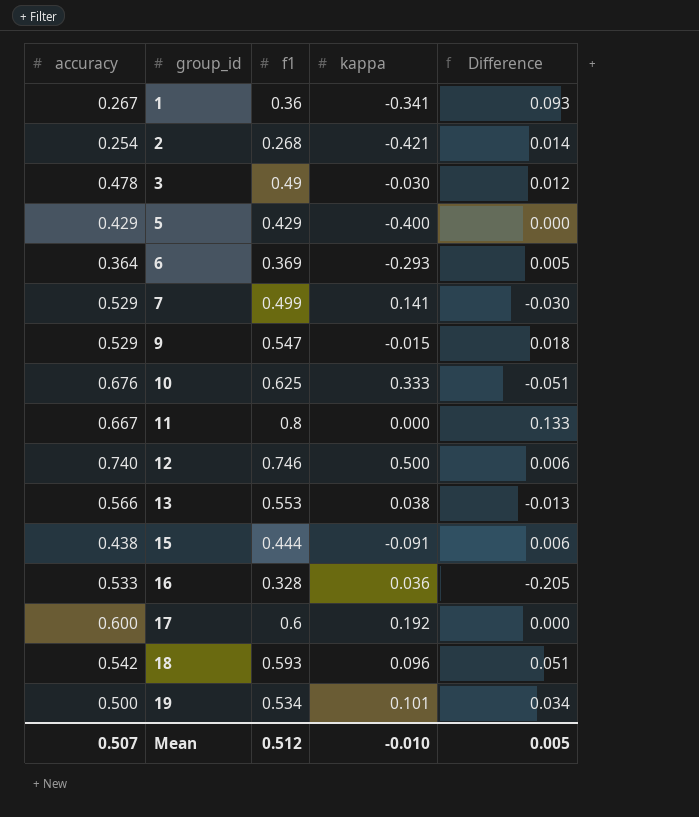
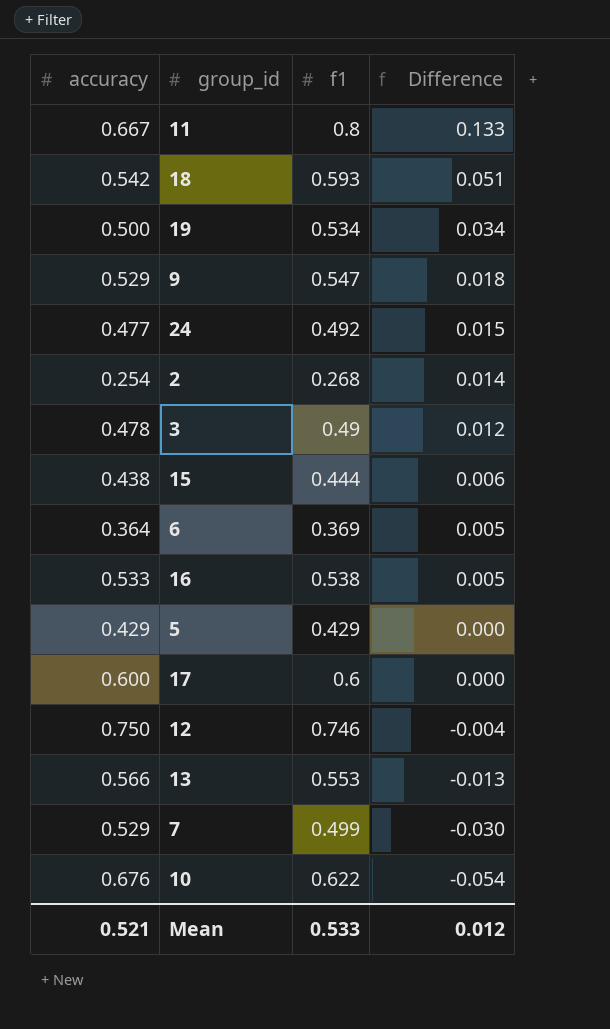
row order: group_id ascending -> Difference descending
column kappa | position: 4 -> none
row 1: 0.267 | 0.36 | -0.341 | 0.093 -> none
row 24: none -> 0.477 | 0.492 | 0.015
16 | f1: 0.328 -> 0.538
16 | Difference: -0.205 -> 0.005
12 | accuracy: 0.740 -> 0.750
12 | Difference: 0.006 -> -0.004
10 | f1: 0.625 -> 0.622
10 | Difference: -0.051 -> -0.054
Mean | accuracy: 0.507 -> 0.521
Mean | f1: 0.512 -> 0.533
Mean | Difference: 0.005 -> 0.012

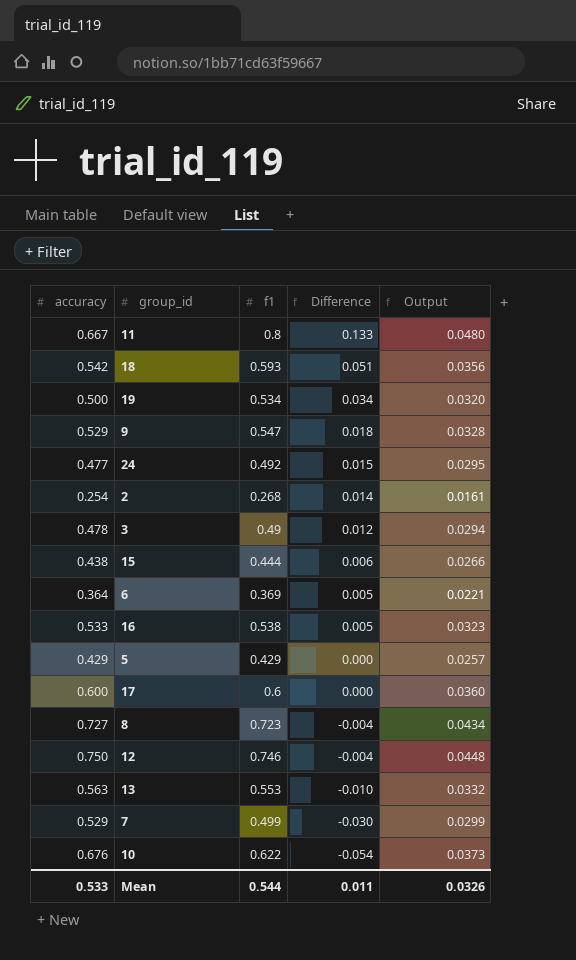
column Output | formula: none -> [f1] * 0.06
row 8: none -> 0.727 | 0.723 | -0.004 | 0.0434
13 | accuracy: 0.566 -> 0.563
13 | Difference: -0.013 -> -0.010
Mean | accuracy: 0.521 -> 0.533
Mean | f1: 0.533 -> 0.544
Mean | Difference: 0.012 -> 0.011

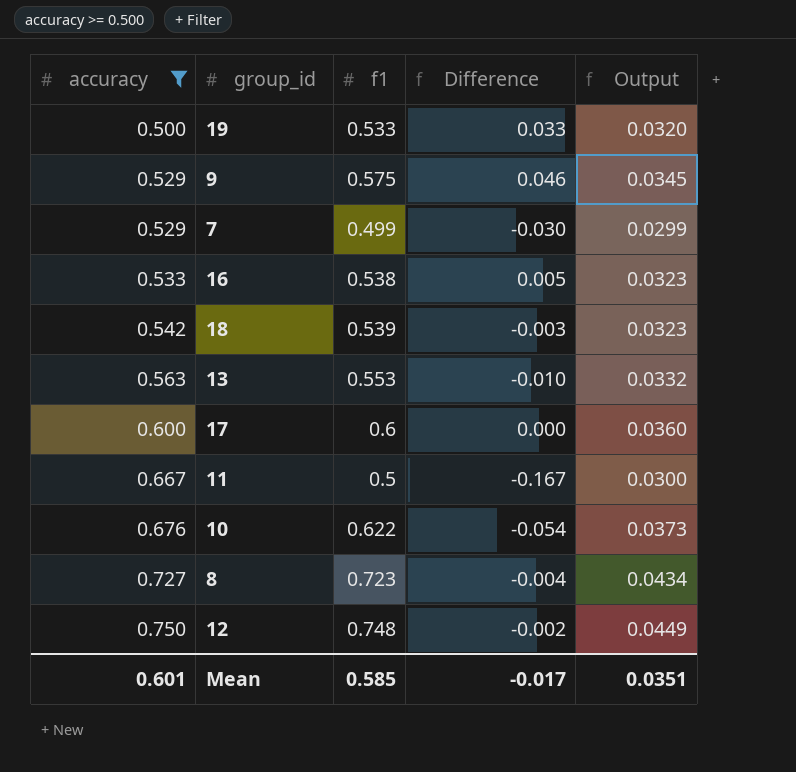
filter: none -> accuracy >= 0.500
row order: Difference descending -> accuracy ascending
19 | f1: 0.534 -> 0.533
19 | Difference: 0.034 -> 0.033
9 | f1: 0.547 -> 0.575
9 | Difference: 0.018 -> 0.046
9 | Output: 0.0328 -> 0.0345
18 | f1: 0.593 -> 0.539
18 | Difference: 0.051 -> -0.003
18 | Output: 0.0356 -> 0.0323
11 | f1: 0.8 -> 0.5
11 | Difference: 0.133 -> -0.167
11 | Output: 0.0480 -> 0.0300
12 | f1: 0.746 -> 0.748
12 | Difference: -0.004 -> -0.002
12 | Output: 0.0448 -> 0.0449
Mean | accuracy: 0.533 -> 0.601
Mean | f1: 0.544 -> 0.585
Mean | Difference: 0.011 -> -0.017
Mean | Output: 0.0326 -> 0.0351

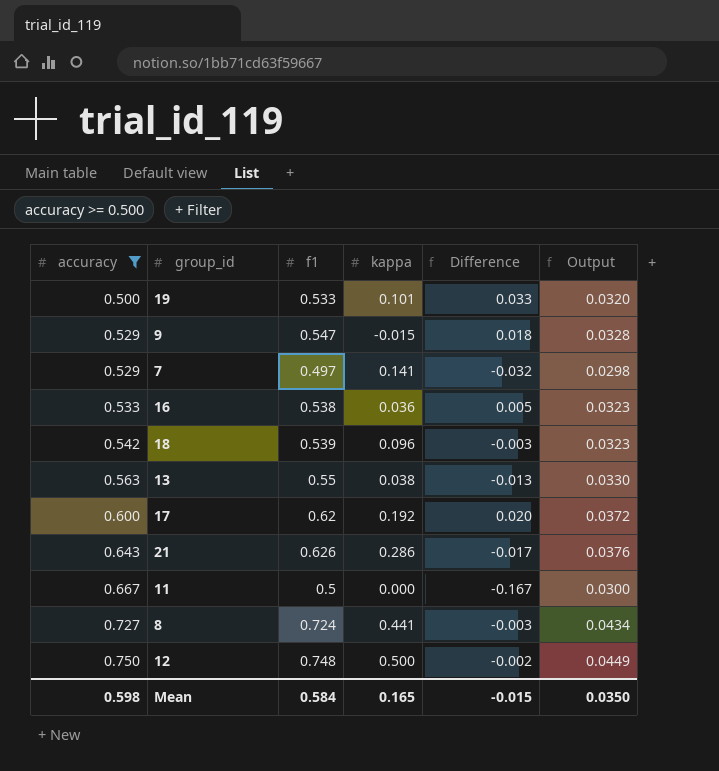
column kappa | position: none -> 4
row 10: 0.676 | 0.622 | -0.054 | 0.0373 -> none
9 | f1: 0.575 -> 0.547
9 | Difference: 0.046 -> 0.018
9 | Output: 0.0345 -> 0.0328
7 | f1: 0.499 -> 0.497
7 | Difference: -0.030 -> -0.032
7 | Output: 0.0299 -> 0.0298
13 | f1: 0.553 -> 0.55
13 | Difference: -0.010 -> -0.013
13 | Output: 0.0332 -> 0.0330
17 | f1: 0.6 -> 0.62
17 | Difference: 0.000 -> 0.020
17 | Output: 0.0360 -> 0.0372
row 21: none -> 0.643 | 0.626 | 0.286 | -0.017 | 0.0376
8 | f1: 0.723 -> 0.724
8 | Difference: -0.004 -> -0.003
Mean | accuracy: 0.601 -> 0.598
Mean | f1: 0.585 -> 0.584
Mean | Difference: -0.017 -> -0.015
Mean | Output: 0.0351 -> 0.0350

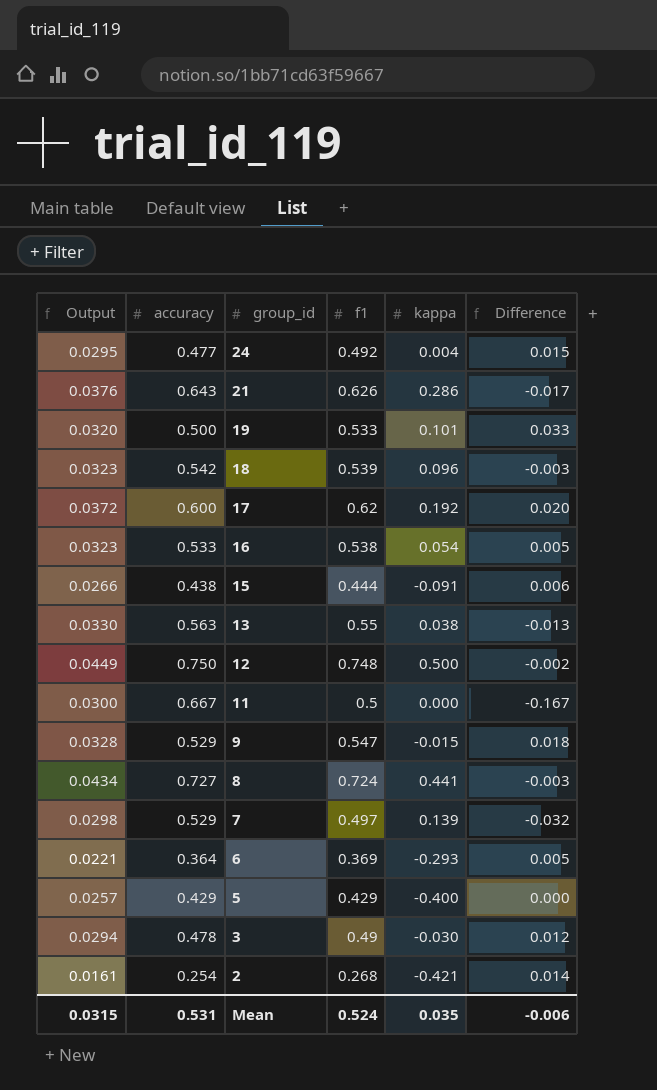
filter: accuracy >= 0.500 -> none
row order: accuracy ascending -> group_id descending
column Output | position: 6 -> 1
16 | kappa: 0.036 -> 0.054
7 | kappa: 0.141 -> 0.139
Mean | Output: 0.0350 -> 0.0315
Mean | accuracy: 0.598 -> 0.531
Mean | f1: 0.584 -> 0.524
Mean | kappa: 0.165 -> 0.035
Mean | Difference: -0.015 -> -0.006

